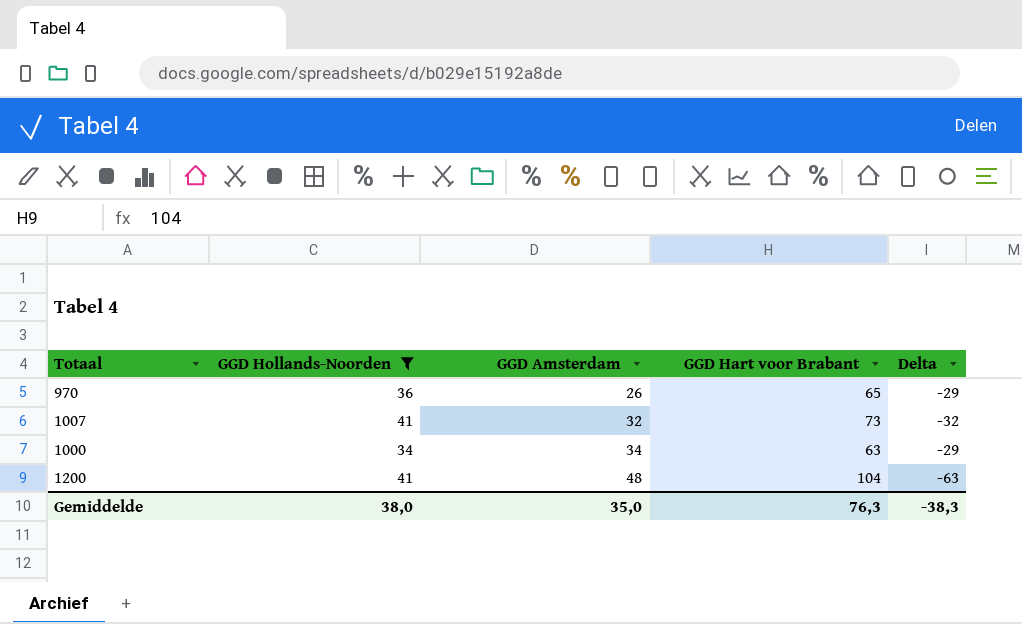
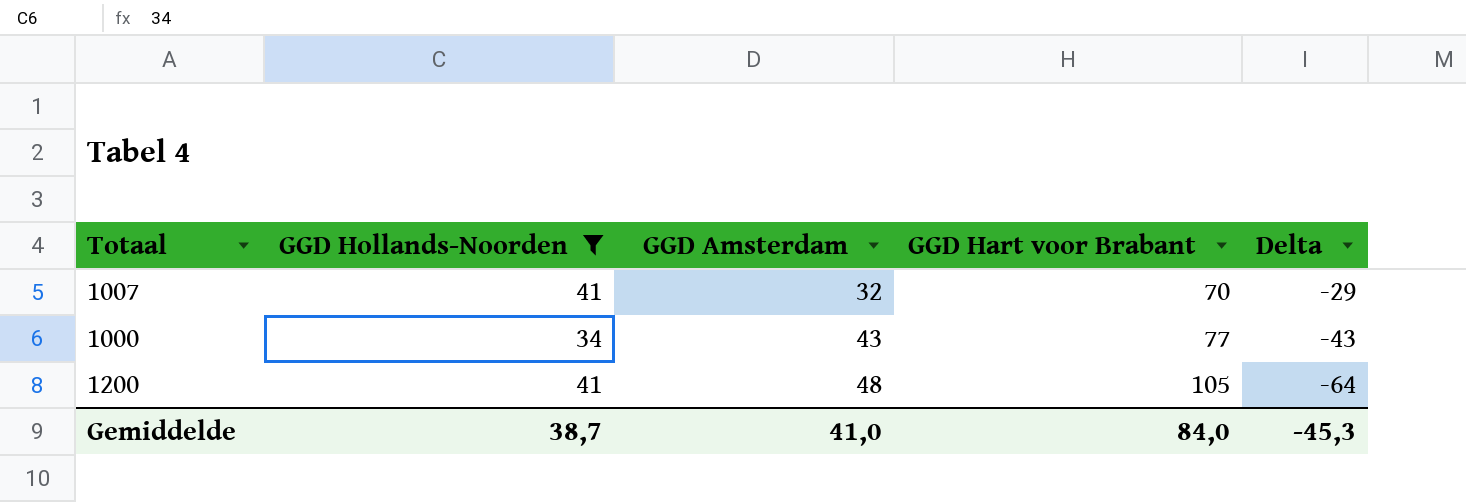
row 970: 36 | 26 | 65 | -29 -> none
1007 | GGD Hart voor Brabant: 73 -> 70
1007 | Delta: -32 -> -29
1000 | GGD Amsterdam: 34 -> 43
1000 | GGD Hart voor Brabant: 63 -> 77
1000 | Delta: -29 -> -43
1200 | GGD Hart voor Brabant: 104 -> 105
1200 | Delta: -63 -> -64
Gemiddelde | GGD Hollands-Noorden: 38,0 -> 38,7
Gemiddelde | GGD Amsterdam: 35,0 -> 41,0
Gemiddelde | GGD Hart voor Brabant: 76,3 -> 84,0
Gemiddelde | Delta: -38,3 -> -45,3

